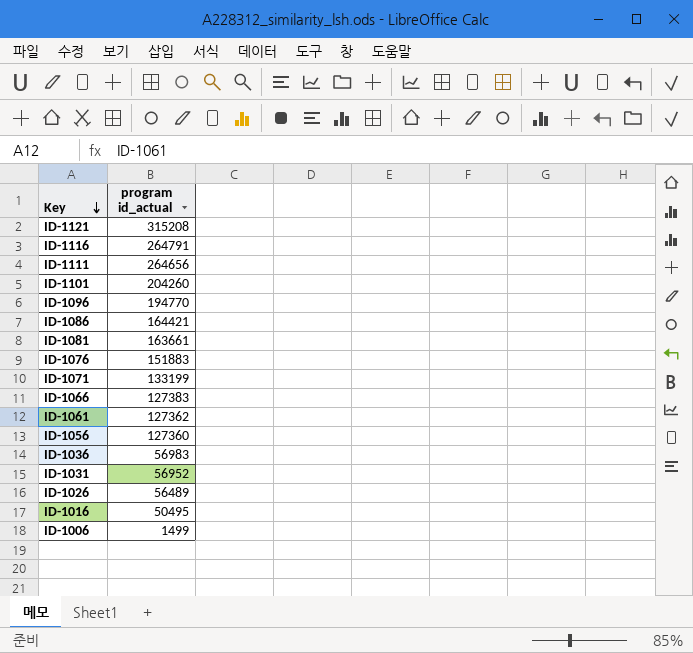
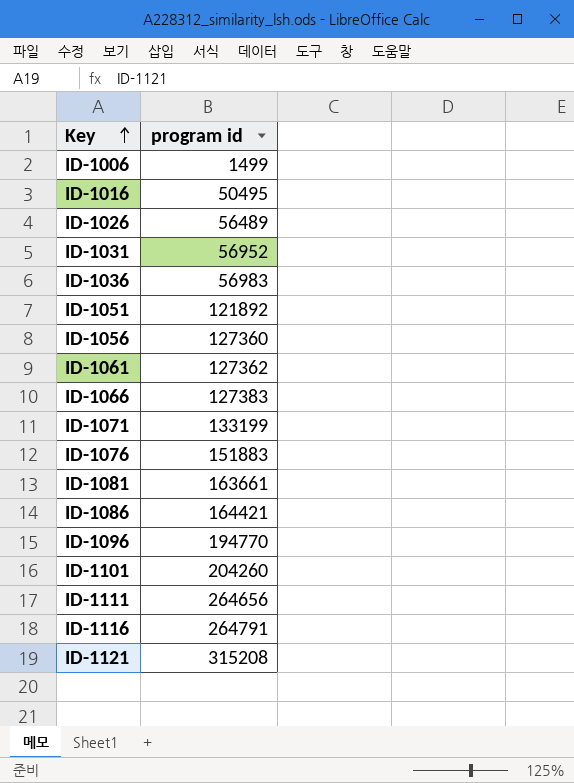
row order: Key descending -> Key ascending
column name: program id_actual -> program id
row ID-1051: none -> 121892

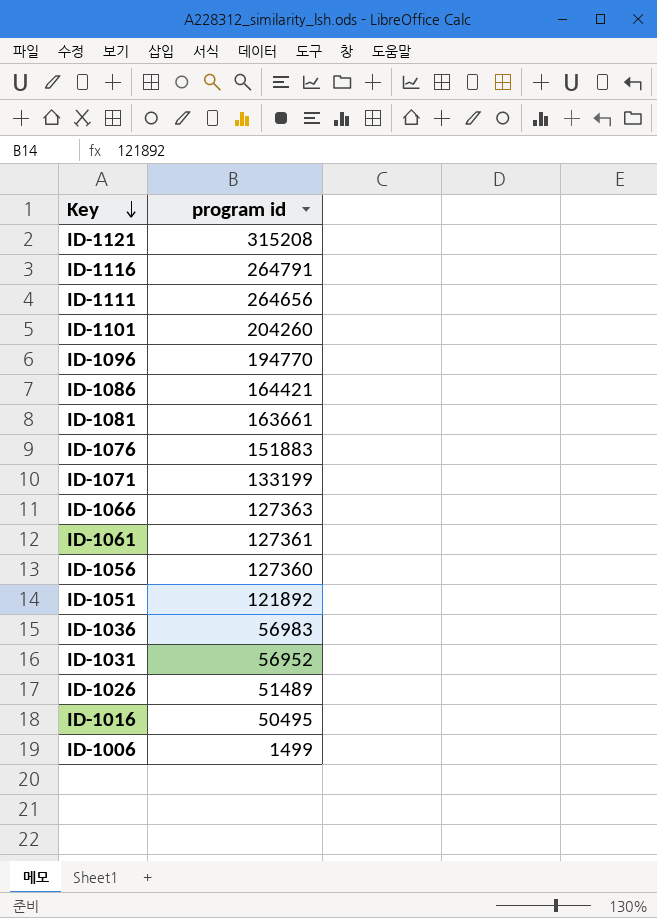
row order: Key ascending -> Key descending
ID-1066 | program id: 127383 -> 127363
ID-1061 | program id: 127362 -> 127361
ID-1026 | program id: 56489 -> 51489

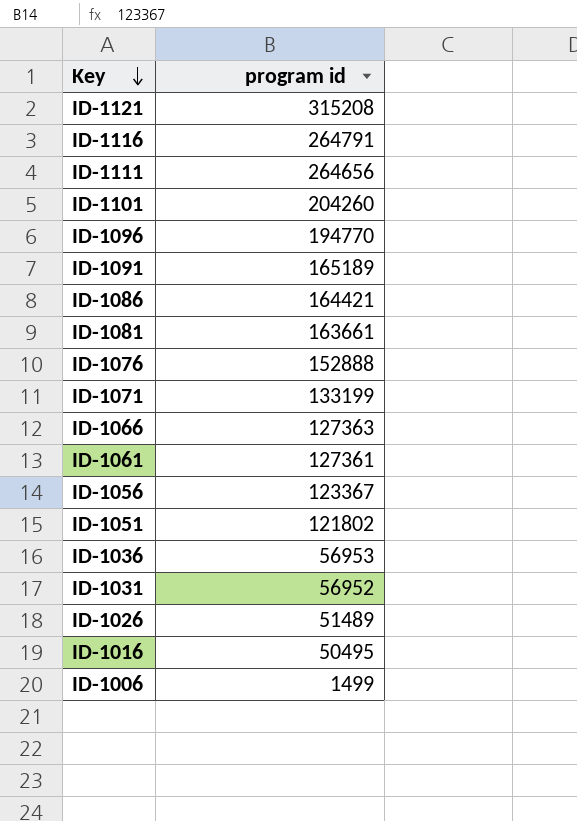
row ID-1091: none -> 165189
ID-1076 | program id: 151883 -> 152888
ID-1056 | program id: 127360 -> 123367
ID-1051 | program id: 121892 -> 121802
ID-1036 | program id: 56983 -> 56953

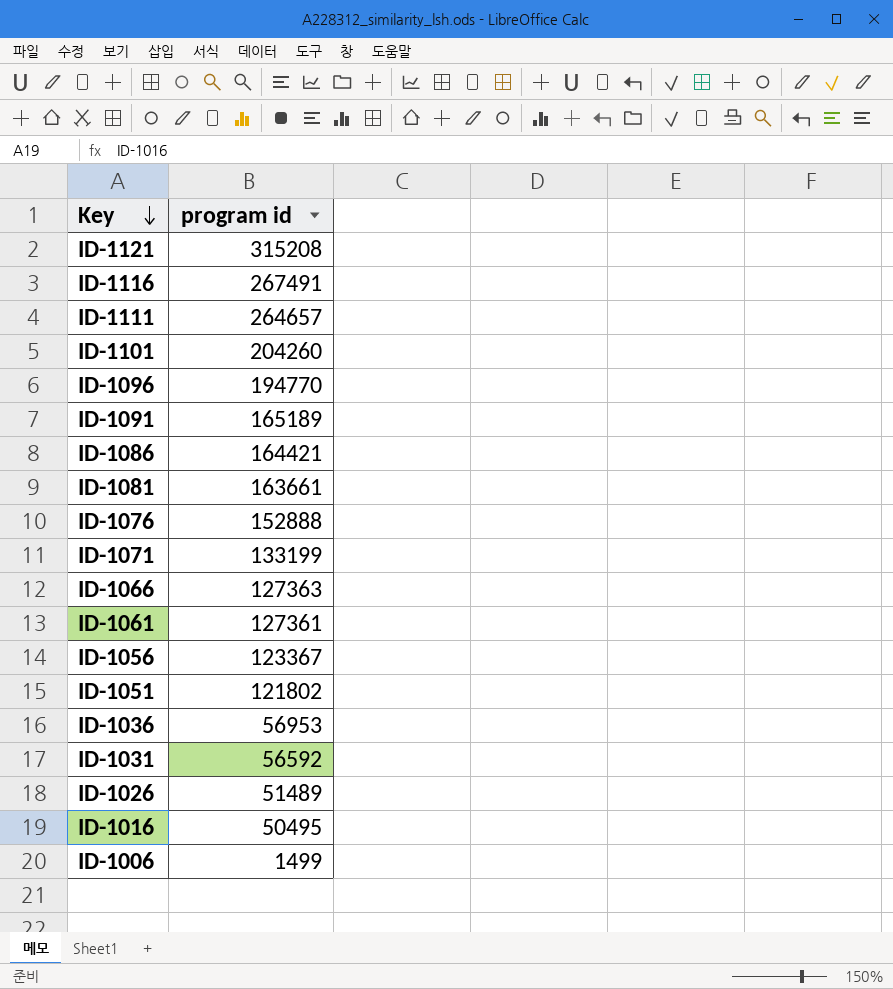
ID-1116 | program id: 264791 -> 267491
ID-1111 | program id: 264656 -> 264657
ID-1031 | program id: 56952 -> 56592

